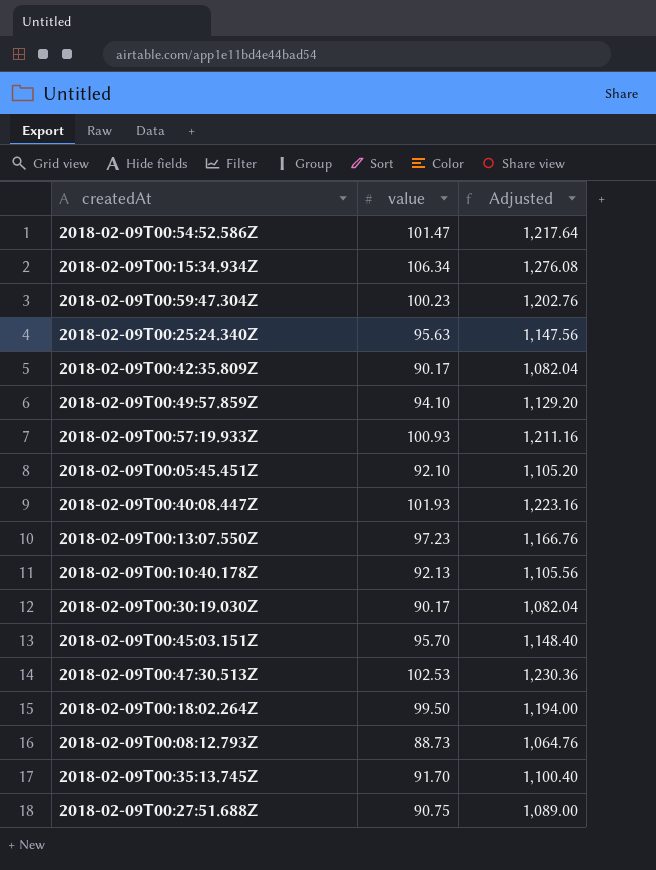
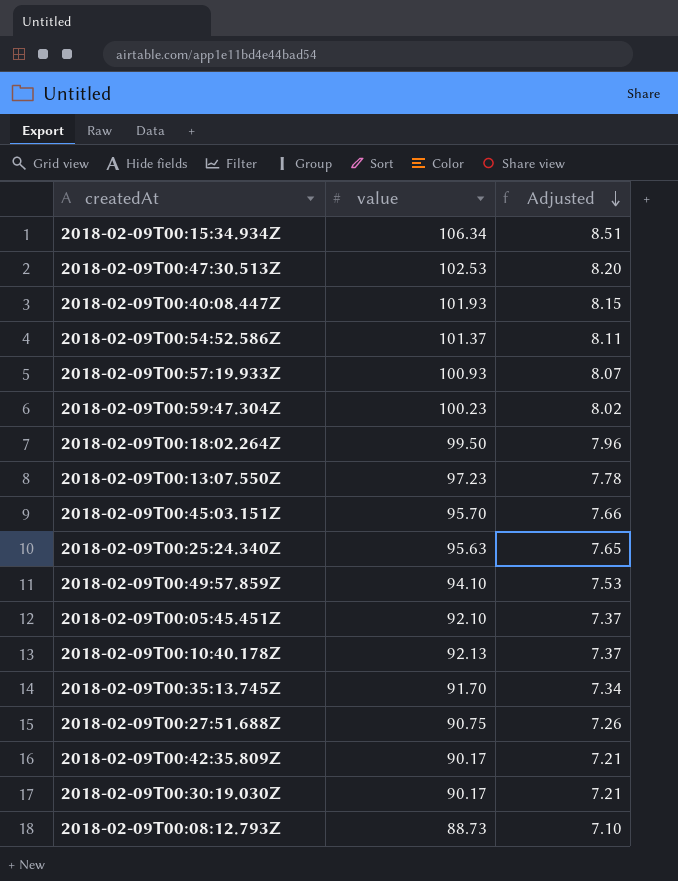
row order: none -> Adjusted descending
column Adjusted | formula: [value] * 12 -> [value] * 0.08
2018-02-09T00:54:52.586Z | value: 101.47 -> 101.37

